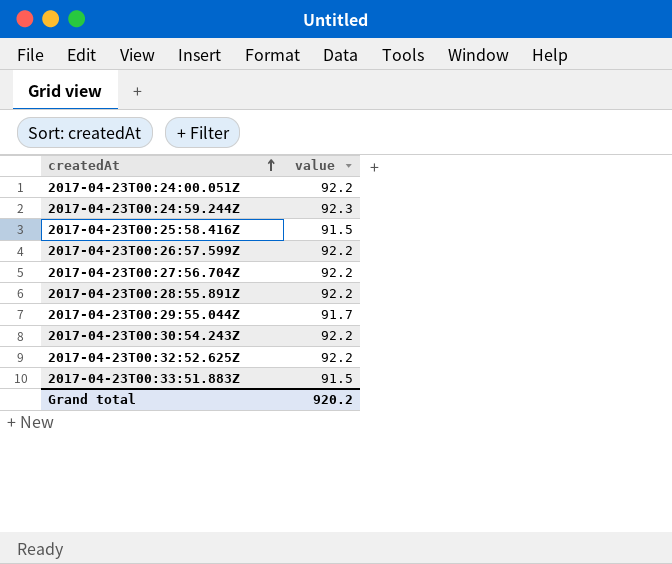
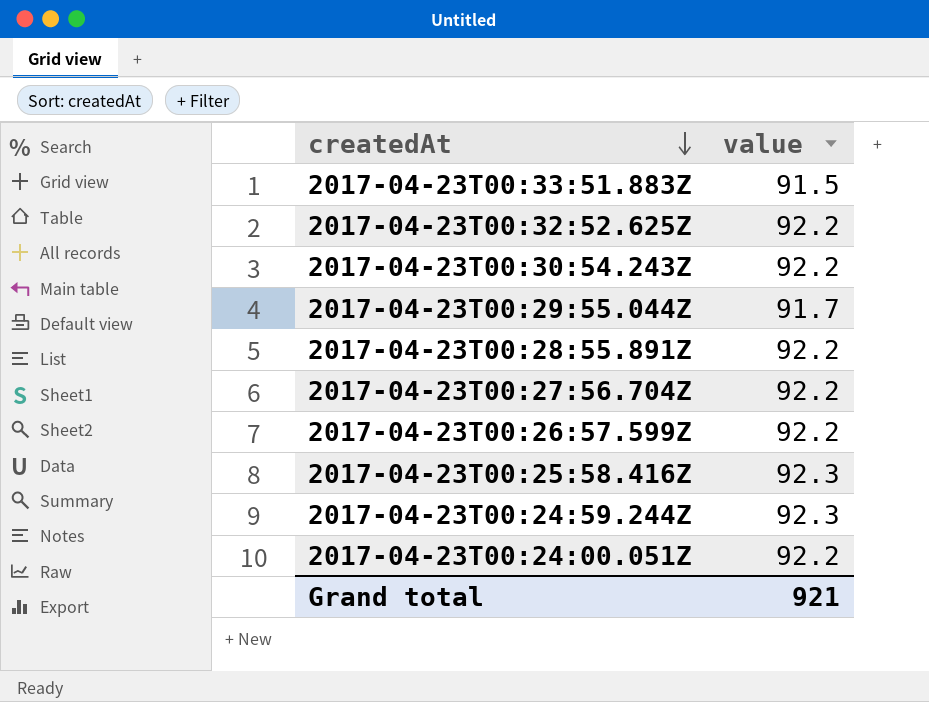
row order: createdAt ascending -> createdAt descending
2017-04-23T00:25:58.416Z | value: 91.5 -> 92.3
Grand total | value: 920.2 -> 921

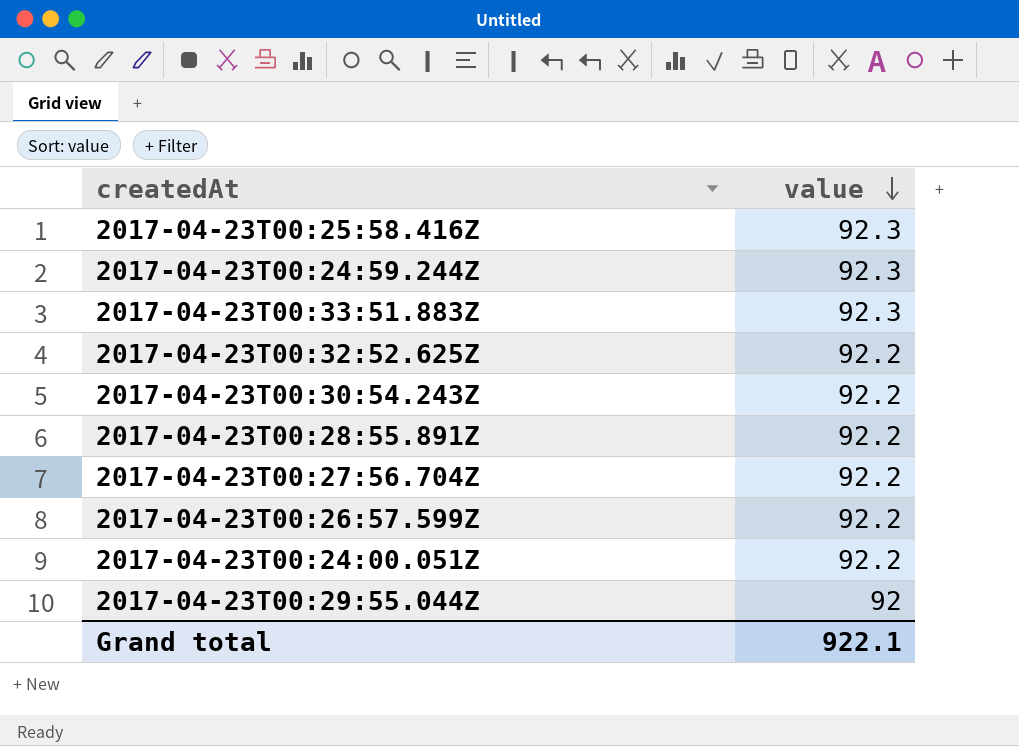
row order: createdAt descending -> value descending
2017-04-23T00:33:51.883Z | value: 91.5 -> 92.3
2017-04-23T00:29:55.044Z | value: 91.7 -> 92
Grand total | value: 921 -> 922.1

